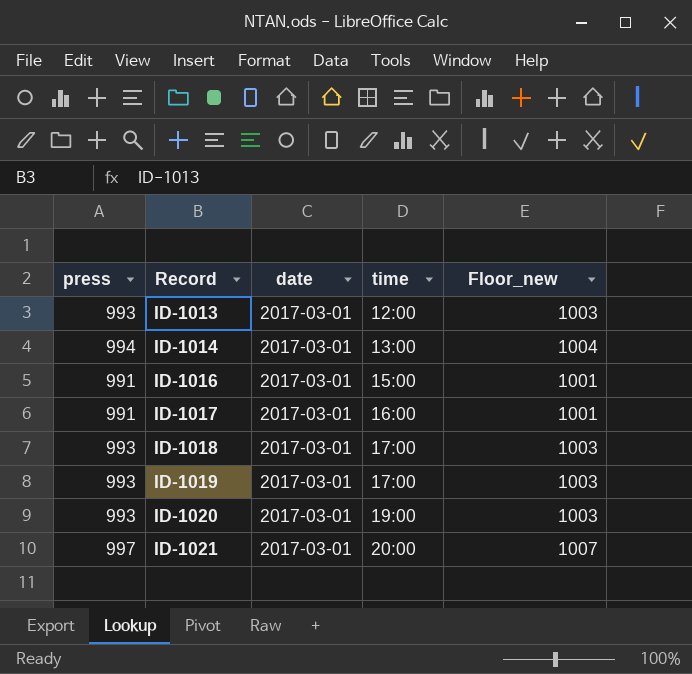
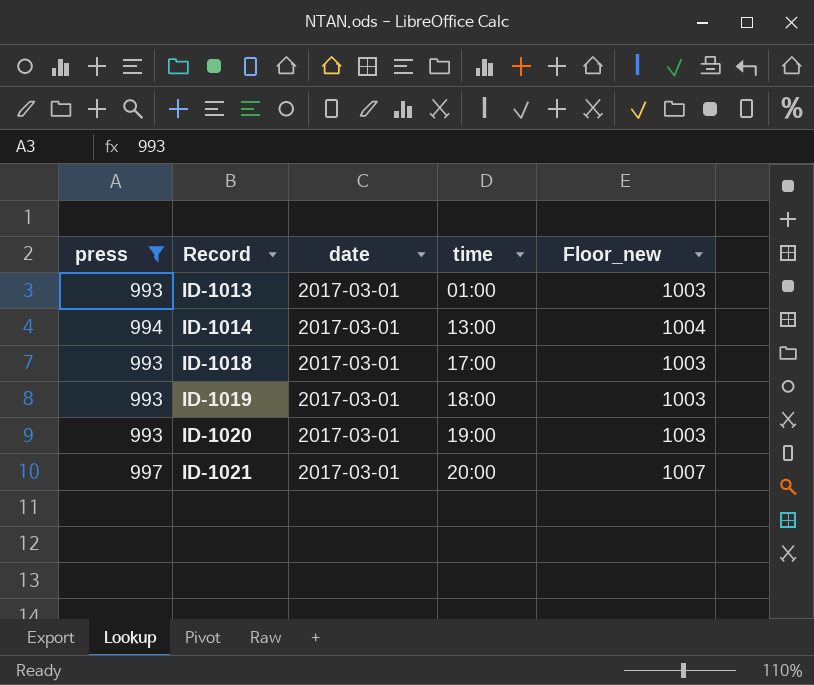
filter: none -> press != 991
ID-1013 | time: 12:00 -> 01:00
ID-1019 | time: 17:00 -> 18:00

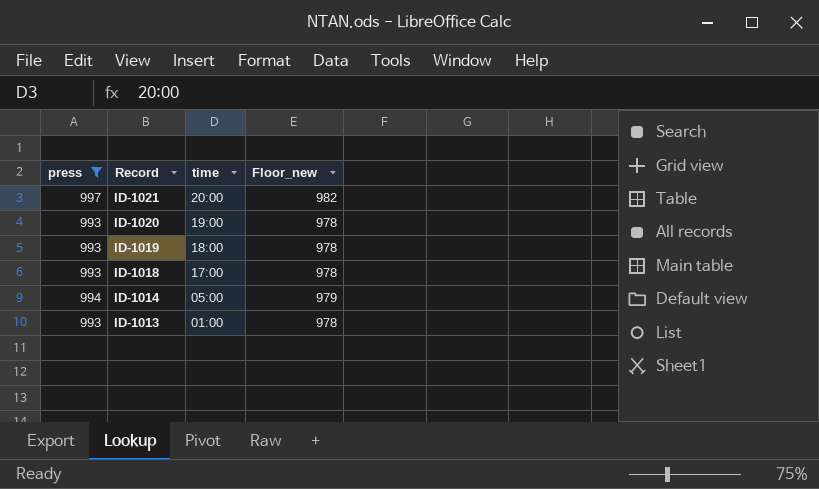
row order: Record ascending -> Record descending
column date | position: 3 -> none
column Floor_new | formula: [press] + 10 -> [press] - 15
ID-1014 | time: 13:00 -> 05:00

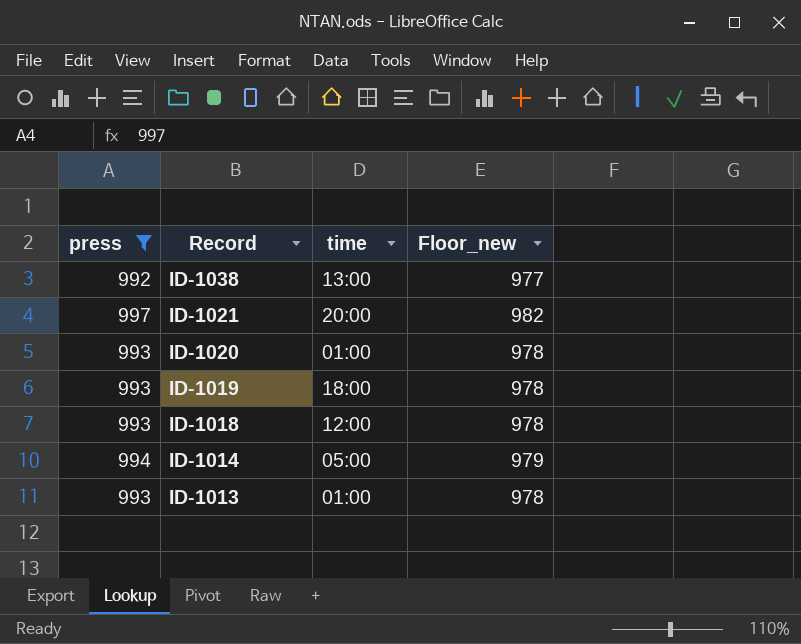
row ID-1038: none -> 992 | 13:00 | 977
ID-1020 | time: 19:00 -> 01:00
ID-1018 | time: 17:00 -> 12:00

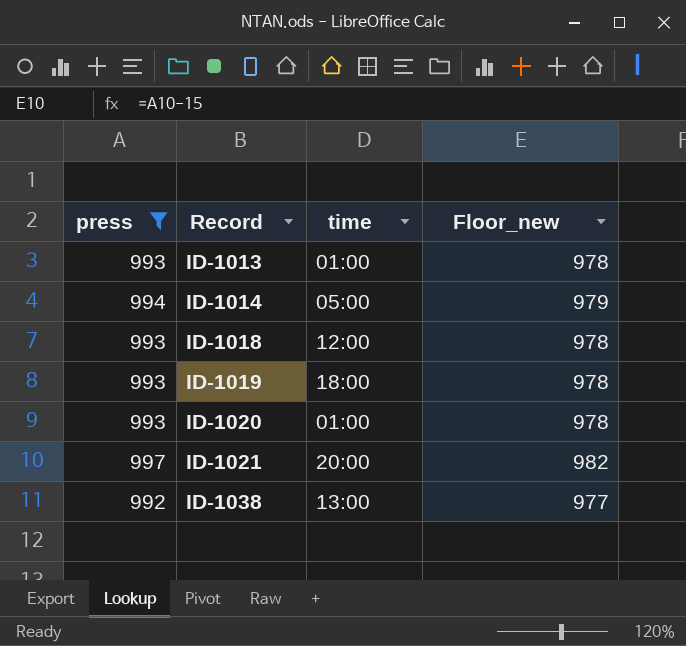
row order: Record descending -> Record ascending

